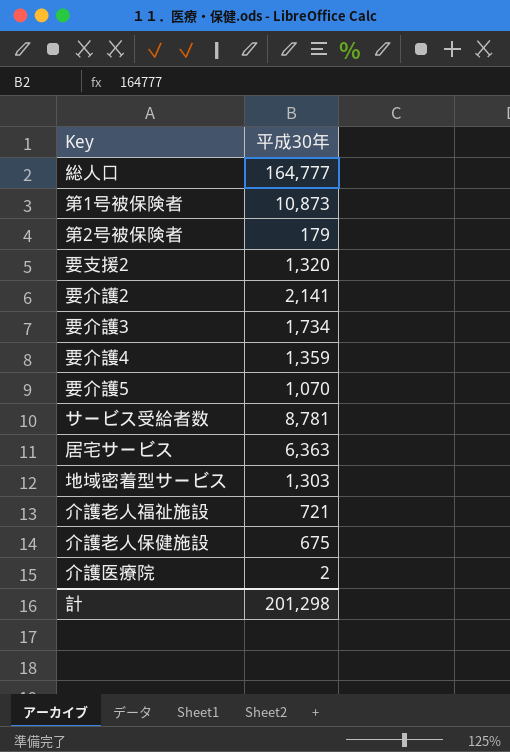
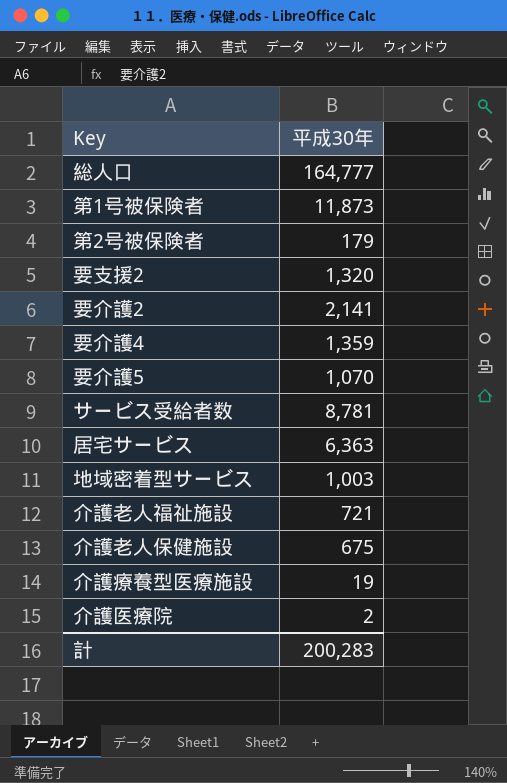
row 要介護3: 1,734 -> none
第1号被保険者 | 平成30年: 10,873 -> 11,873
地域密着型サービス | 平成30年: 1,303 -> 1,003
row 介護療養型医療施設: none -> 19
計 | 平成30年: 201,298 -> 200,283

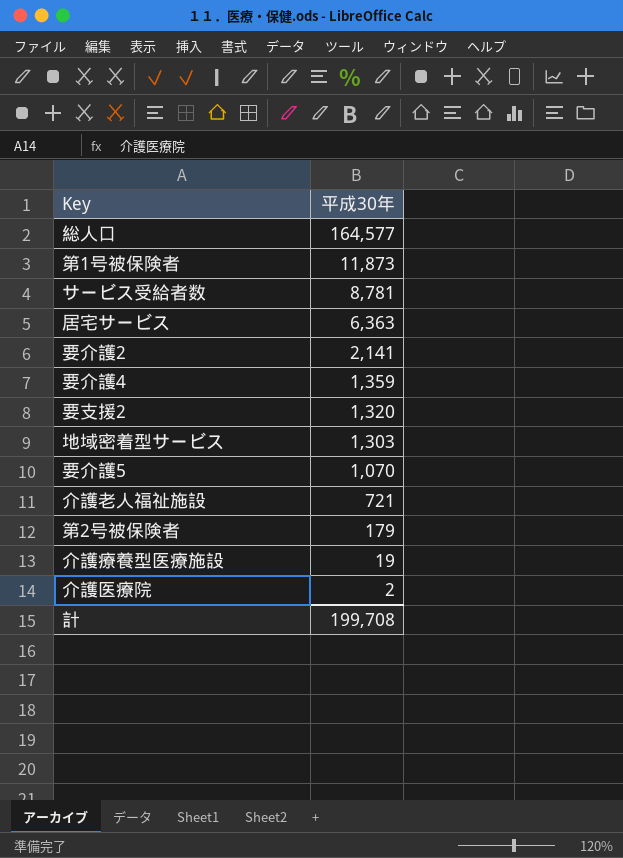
row order: none -> 平成30年 descending
row 介護老人保健施設: 675 -> none
総人口 | 平成30年: 164,777 -> 164,577
地域密着型サービス | 平成30年: 1,003 -> 1,303
計 | 平成30年: 200,283 -> 199,708

